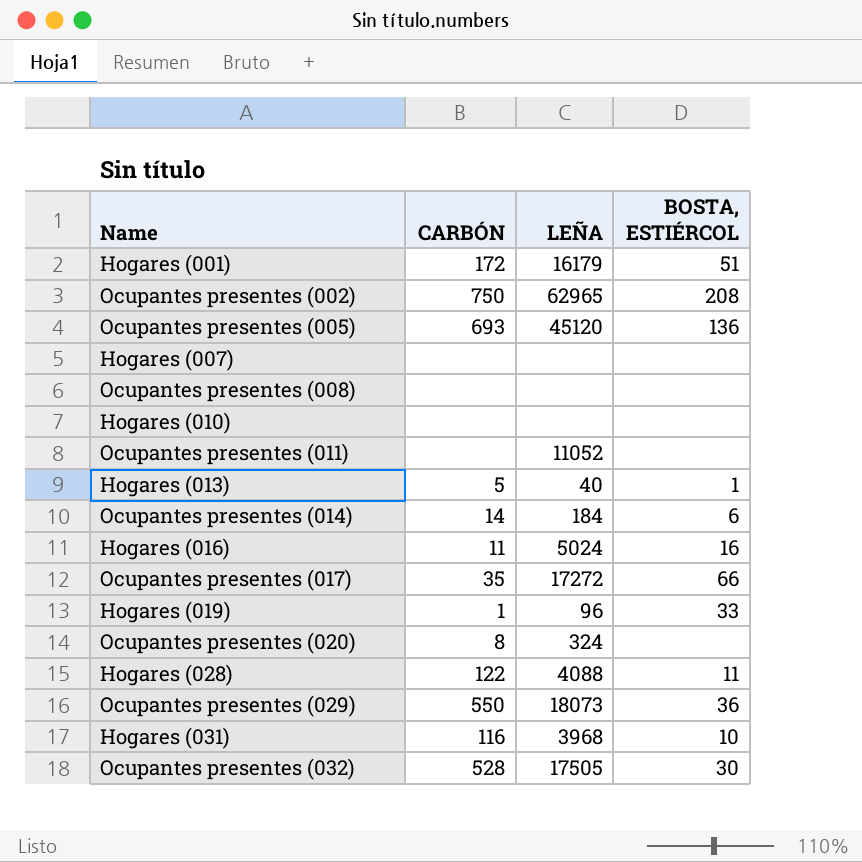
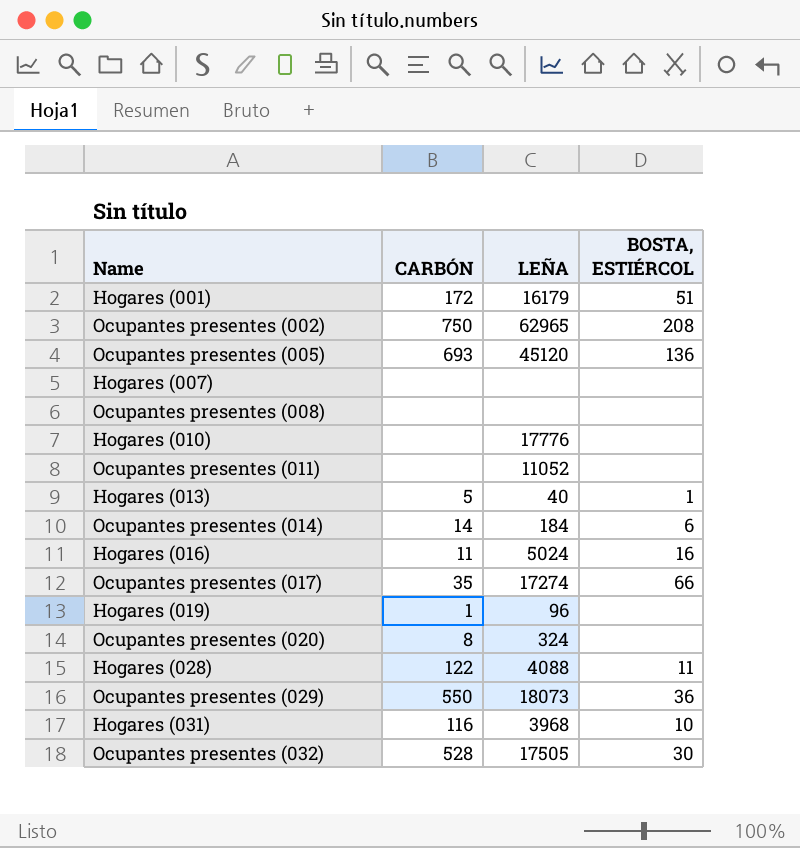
Hogares (010) | LEÑA: none -> 17776
Ocupantes presentes (017) | LEÑA: 17272 -> 17274
Hogares (019) | BOSTA, ESTIÉRCOL: 33 -> none

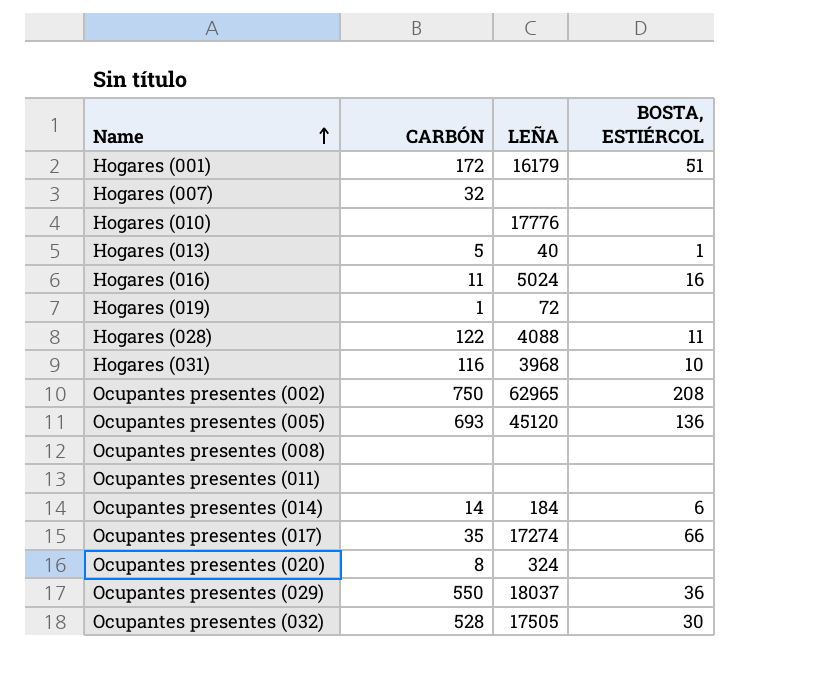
row order: none -> Name ascending
Hogares (007) | CARBÓN: none -> 32
Hogares (019) | LEÑA: 96 -> 72
Ocupantes presentes (011) | LEÑA: 11052 -> none
Ocupantes presentes (029) | LEÑA: 18073 -> 18037

